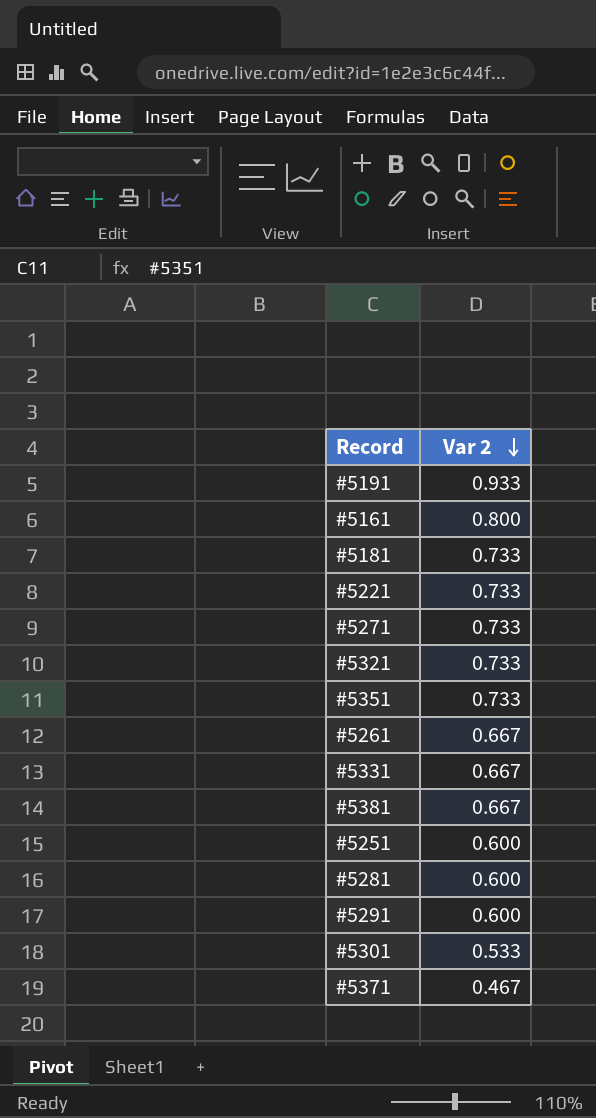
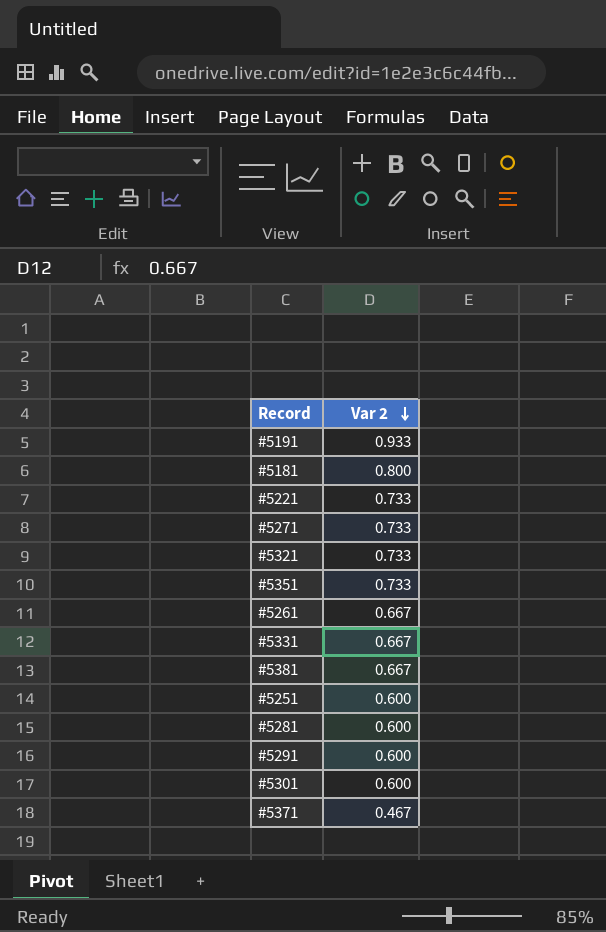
row #5161: 0.800 -> none
#5181 | Var 2: 0.733 -> 0.800
#5301 | Var 2: 0.533 -> 0.600

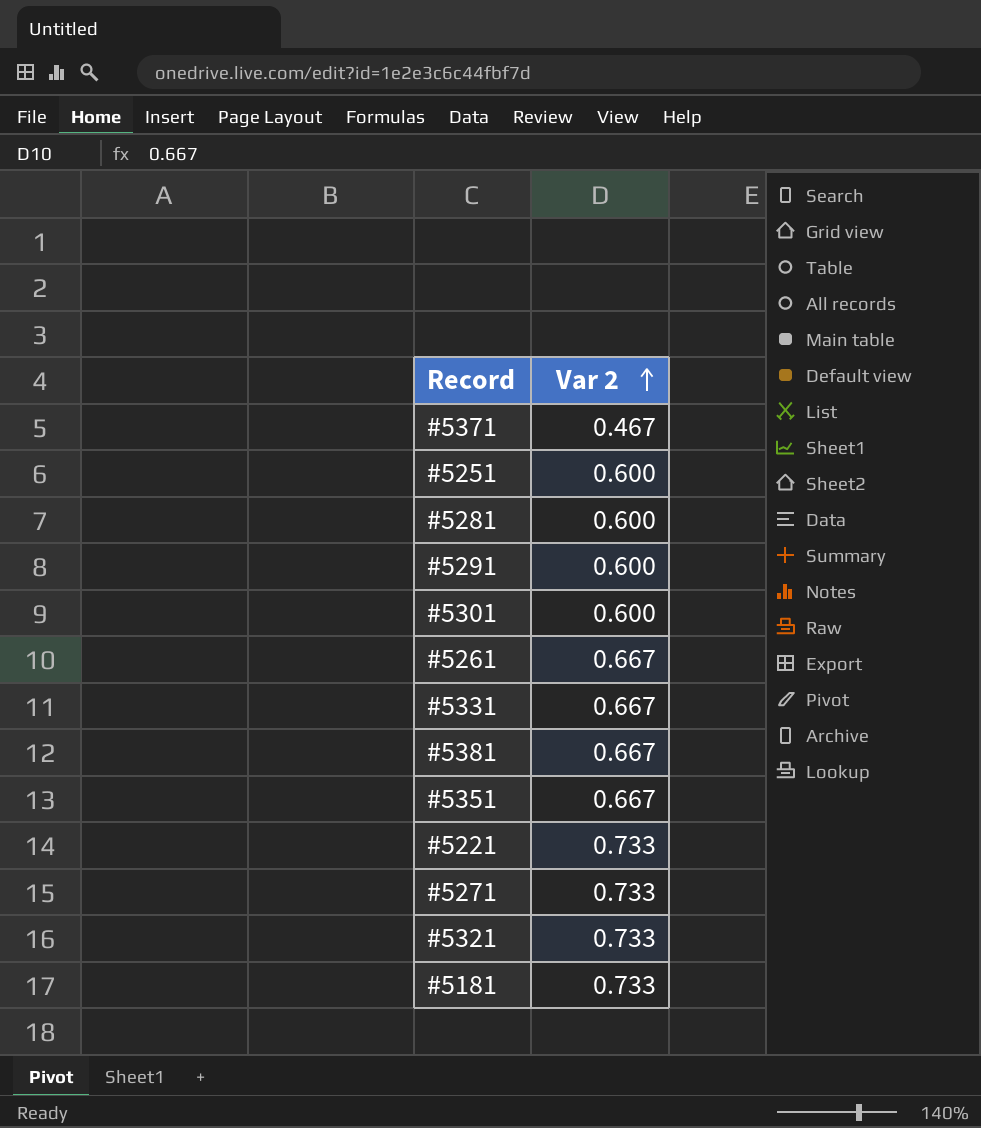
row order: Var 2 descending -> Var 2 ascending
row #5191: 0.933 -> none
#5351 | Var 2: 0.733 -> 0.667
#5181 | Var 2: 0.800 -> 0.733

